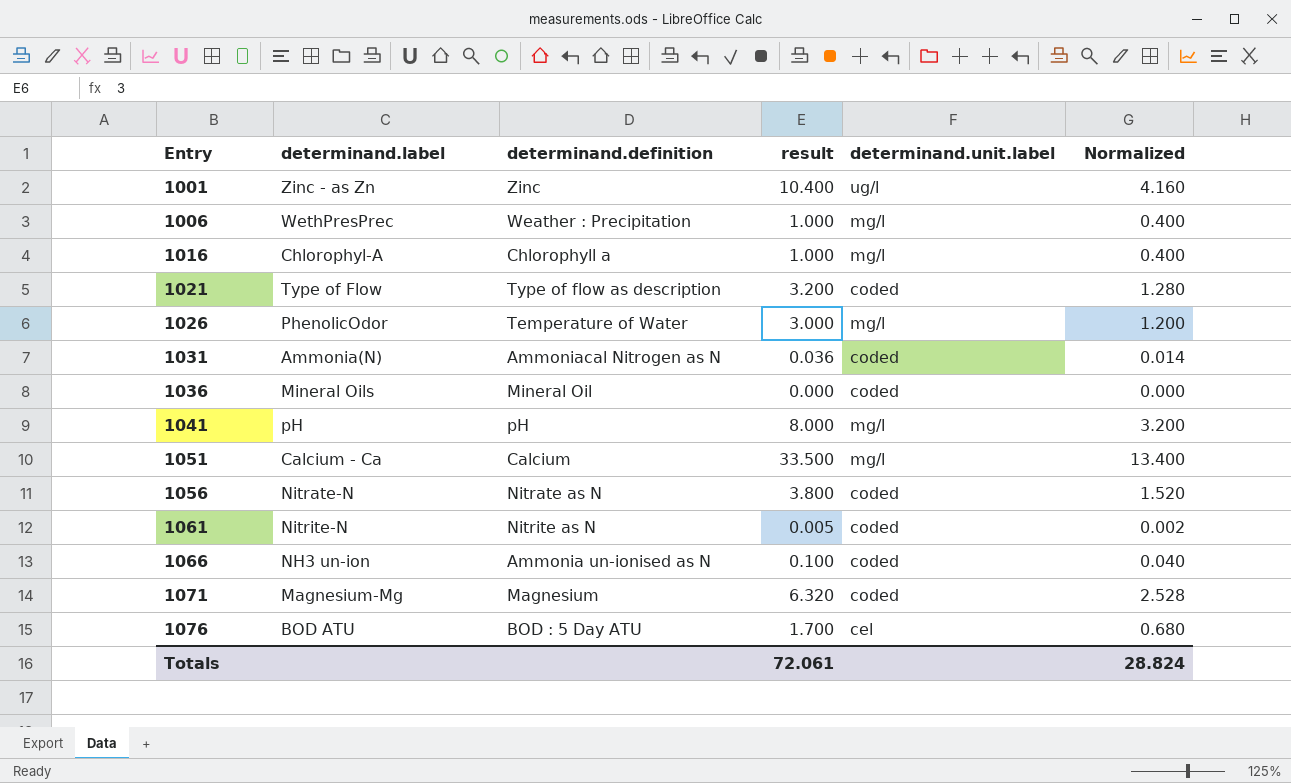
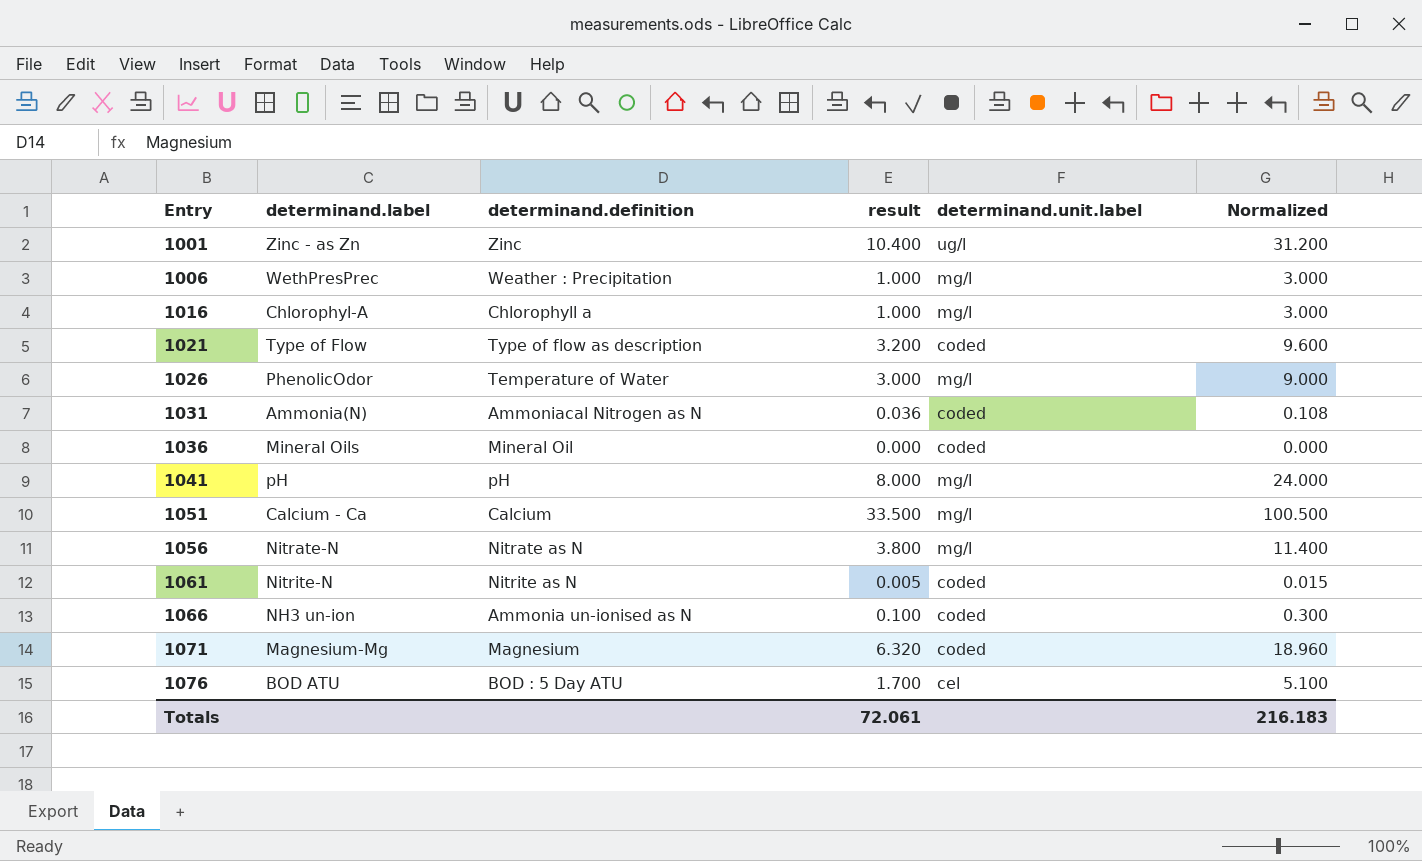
column Normalized | formula: [result] * 0.4 -> [result] * 3
1056 | determinand.unit.label: coded -> mg/l
Totals | Normalized: 28.824 -> 216.183

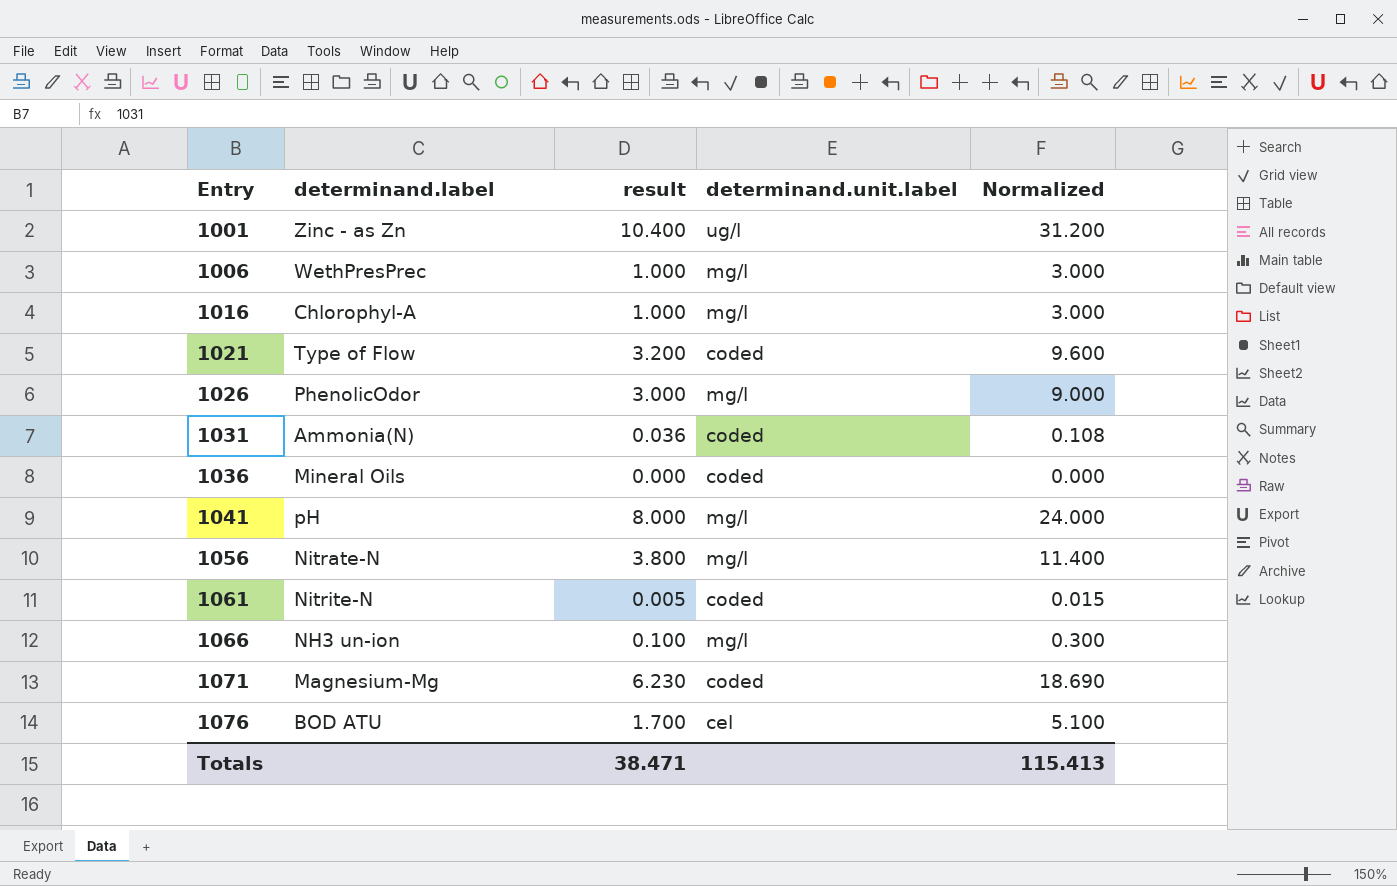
column determinand.definition | position: 3 -> none
row 1051: Calcium - Ca | Calcium | 33.500 | mg/l | 100.500 -> none
1066 | determinand.unit.label: coded -> mg/l
1071 | result: 6.320 -> 6.230
1071 | Normalized: 18.960 -> 18.690
Totals | result: 72.061 -> 38.471
Totals | Normalized: 216.183 -> 115.413

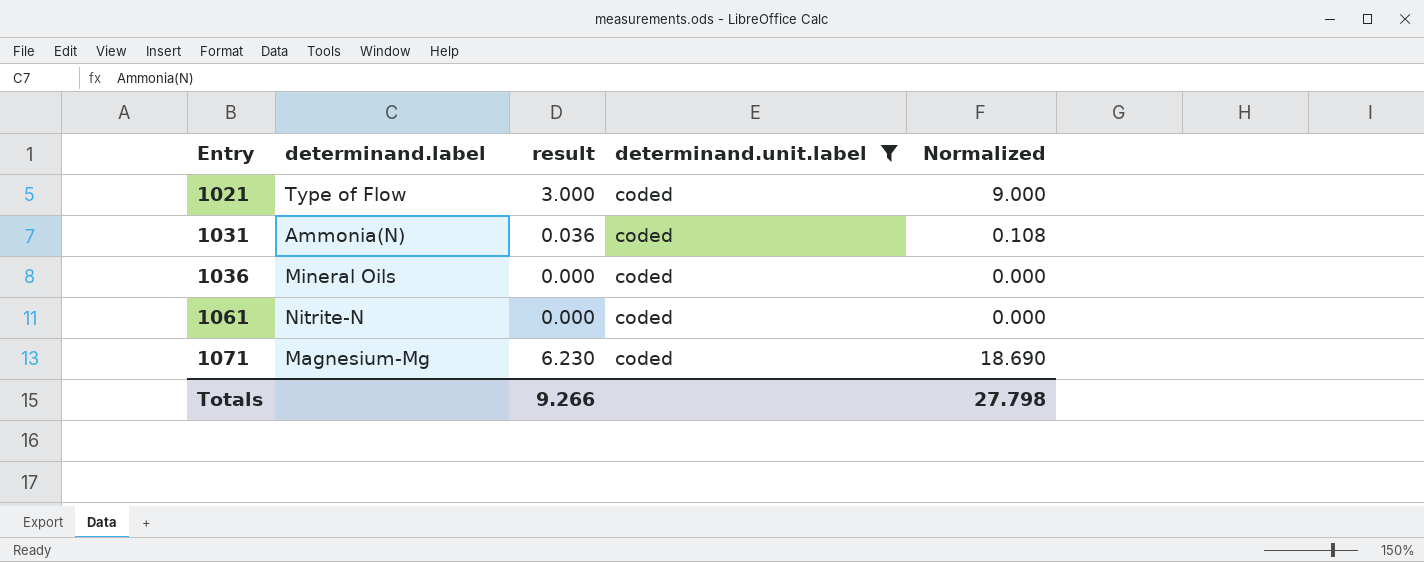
filter: none -> determinand.unit.label = coded
1021 | result: 3.200 -> 3.000
1021 | Normalized: 9.600 -> 9.000
1061 | result: 0.005 -> 0.000
1061 | Normalized: 0.015 -> 0.000
Totals | result: 38.471 -> 9.266
Totals | Normalized: 115.413 -> 27.798

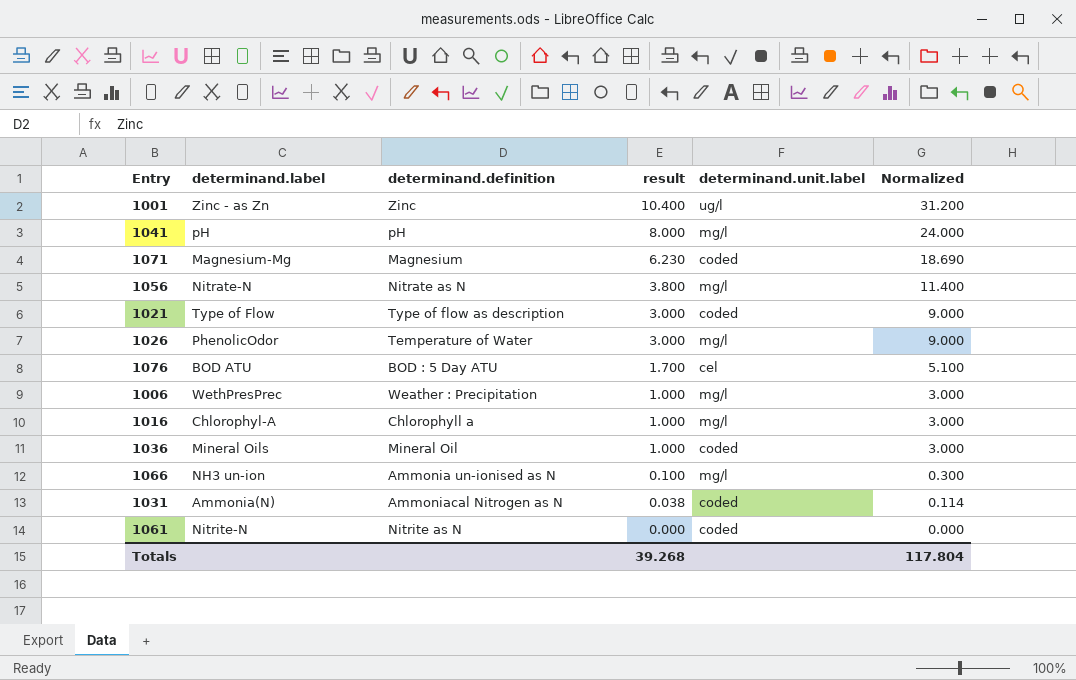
filter: determinand.unit.label = coded -> none
row order: Entry ascending -> result descending
column determinand.definition | position: none -> 3
1036 | result: 0.000 -> 1.000
1036 | Normalized: 0.000 -> 3.000
1031 | result: 0.036 -> 0.038
1031 | Normalized: 0.108 -> 0.114
Totals | result: 9.266 -> 39.268
Totals | Normalized: 27.798 -> 117.804

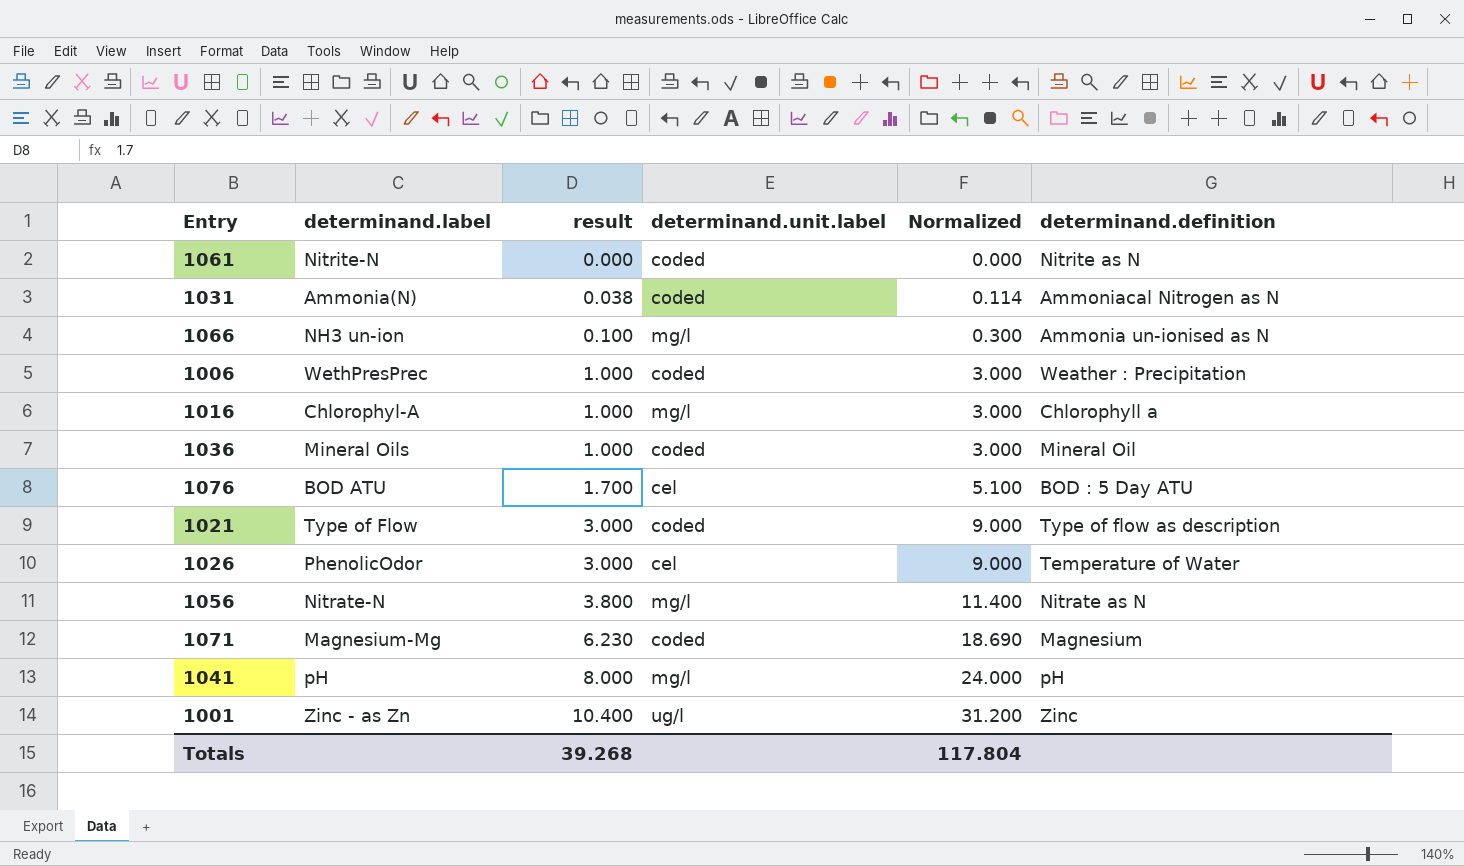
row order: result descending -> result ascending
column determinand.definition | position: 3 -> 6
1006 | determinand.unit.label: mg/l -> coded
1026 | determinand.unit.label: mg/l -> cel

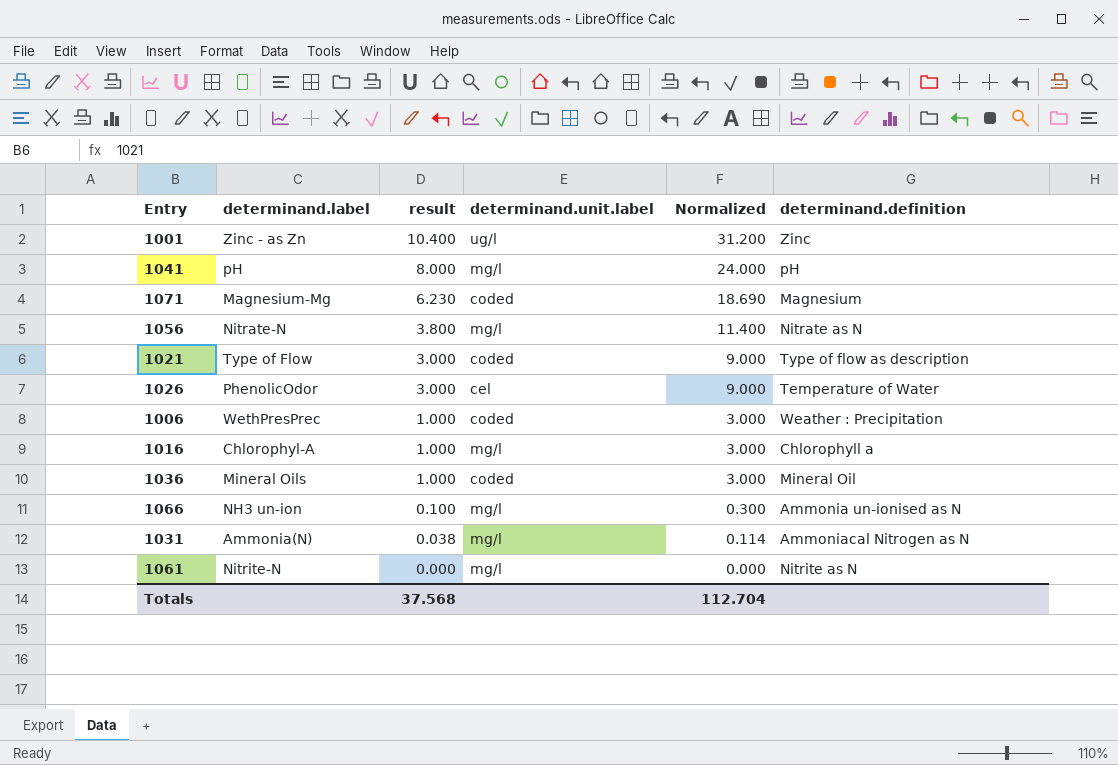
row order: result ascending -> result descending
row 1076: BOD ATU | 1.700 | cel | 5.100 | BOD : 5 Day ATU -> none
1031 | determinand.unit.label: coded -> mg/l
1061 | determinand.unit.label: coded -> mg/l
Totals | result: 39.268 -> 37.568
Totals | Normalized: 117.804 -> 112.704

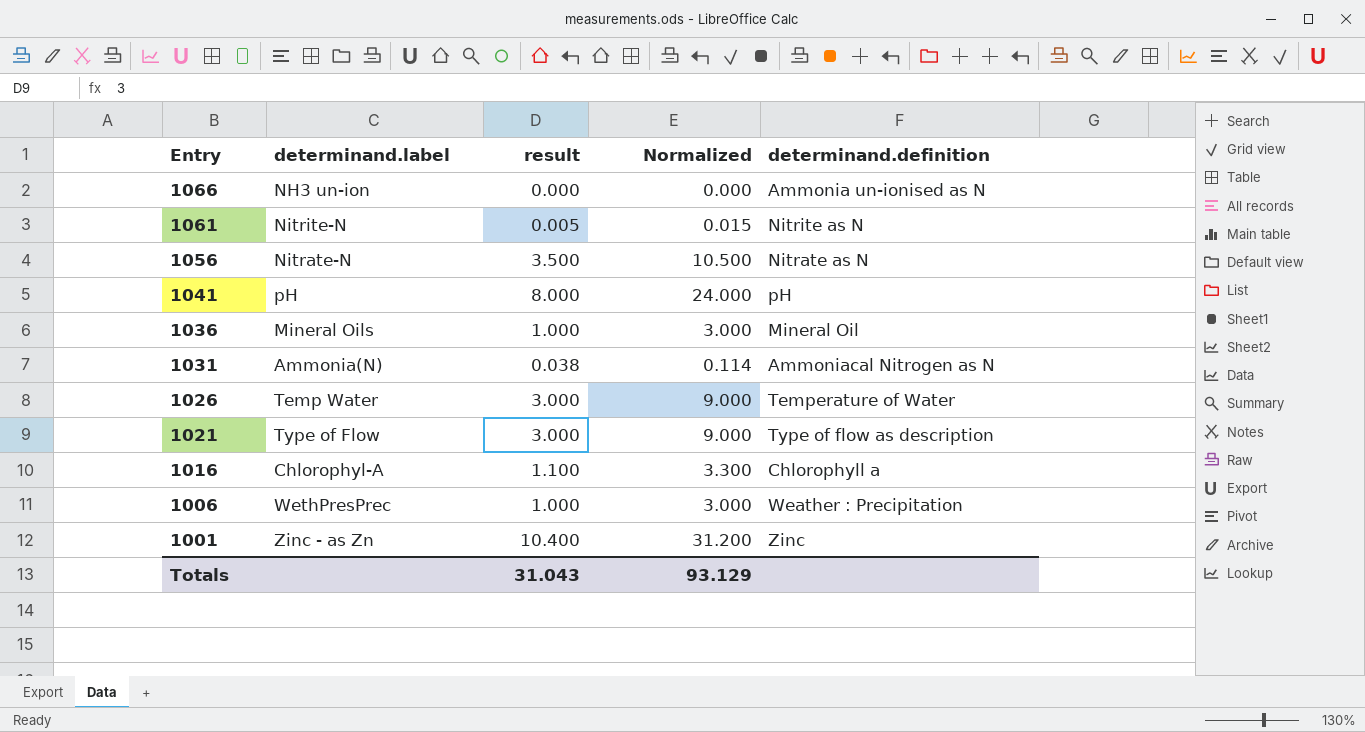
row order: result descending -> Entry descending
column determinand.unit.label | position: 4 -> none
row 1071: Magnesium-Mg | 6.230 | coded | 18.690 | Magnesium -> none
1066 | result: 0.100 -> 0.000
1066 | Normalized: 0.300 -> 0.000
1061 | result: 0.000 -> 0.005
1061 | Normalized: 0.000 -> 0.015
1056 | result: 3.800 -> 3.500
1056 | Normalized: 11.400 -> 10.500
1026 | determinand.label: PhenolicOdor -> Temp Water
1016 | result: 1.000 -> 1.100
1016 | Normalized: 3.000 -> 3.300
Totals | result: 37.568 -> 31.043
Totals | Normalized: 112.704 -> 93.129

